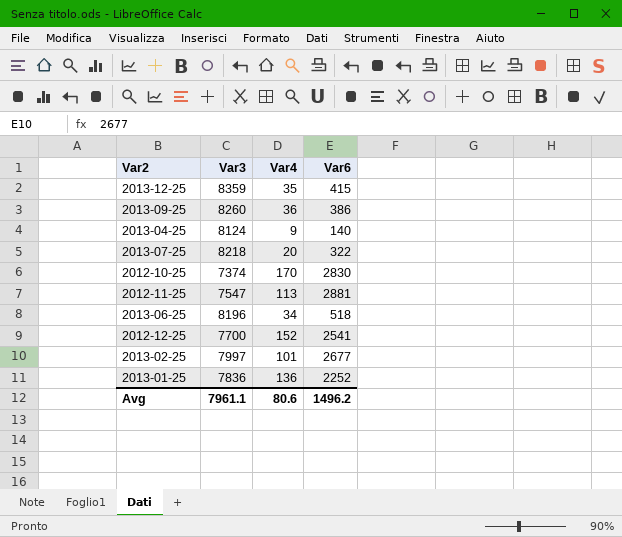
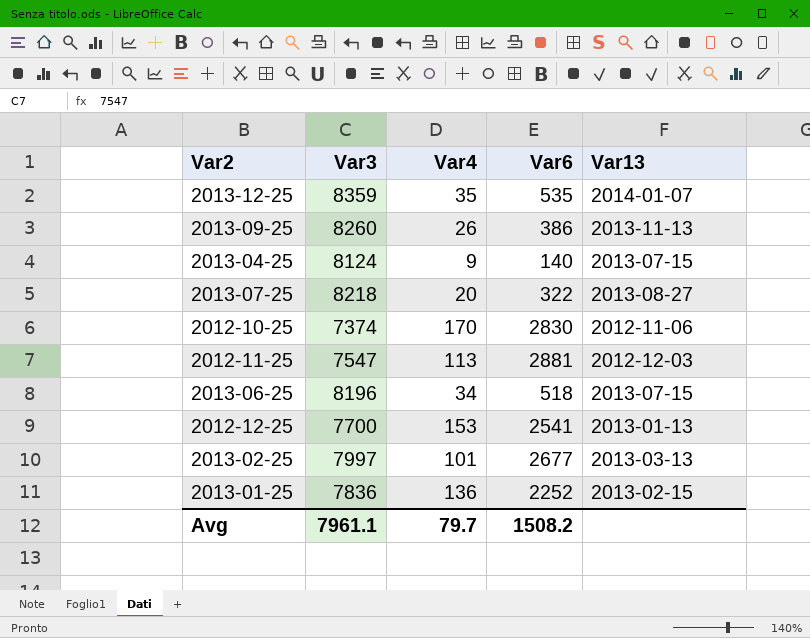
column Var13 | position: none -> 5
2013-12-25 | Var6: 415 -> 535
2013-09-25 | Var4: 36 -> 26
2012-12-25 | Var4: 152 -> 153
Avg | Var4: 80.6 -> 79.7
Avg | Var6: 1496.2 -> 1508.2

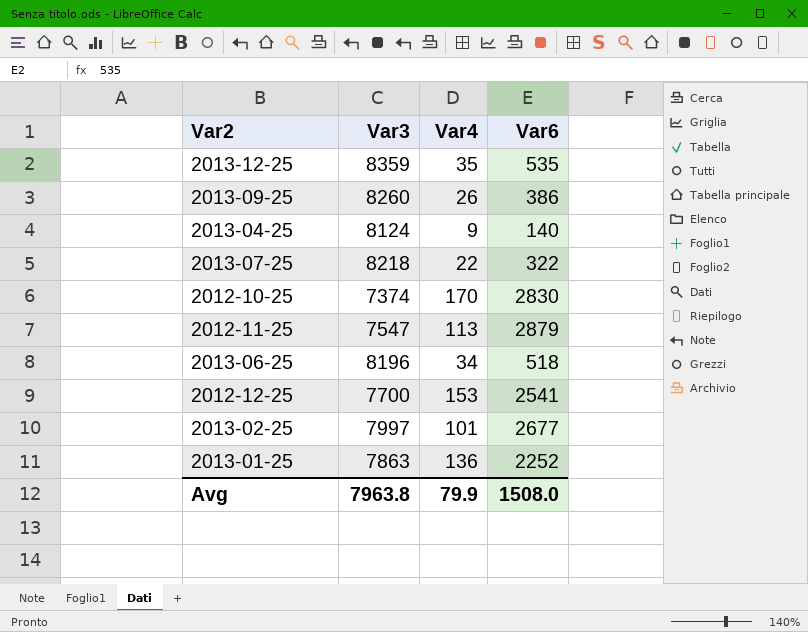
column Var13 | position: 5 -> none
2013-07-25 | Var4: 20 -> 22
2012-11-25 | Var6: 2881 -> 2879
2013-01-25 | Var3: 7836 -> 7863
Avg | Var3: 7961.1 -> 7963.8
Avg | Var4: 79.7 -> 79.9
Avg | Var6: 1508.2 -> 1508.0

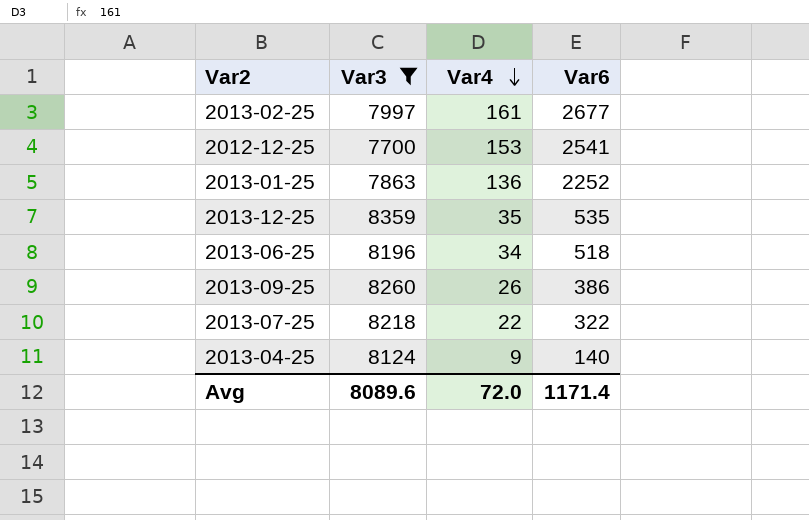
filter: none -> Var3 >= 7700
row order: none -> Var4 descending
2013-02-25 | Var4: 101 -> 161
Avg | Var3: 7963.8 -> 8089.6
Avg | Var4: 79.9 -> 72.0
Avg | Var6: 1508.0 -> 1171.4

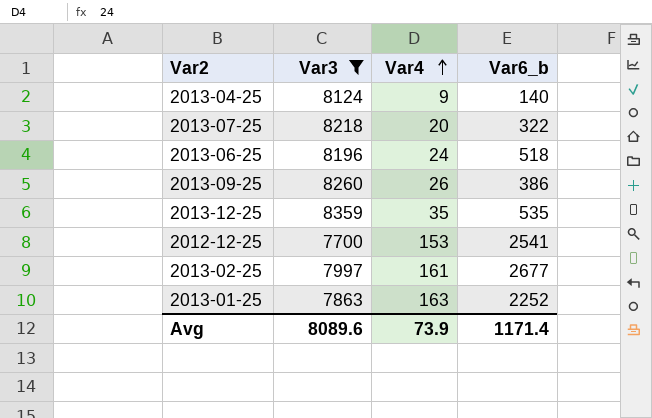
row order: Var4 descending -> Var4 ascending
column name: Var6 -> Var6_b
2013-07-25 | Var4: 22 -> 20
2013-06-25 | Var4: 34 -> 24
2013-01-25 | Var4: 136 -> 163
Avg | Var4: 72.0 -> 73.9

